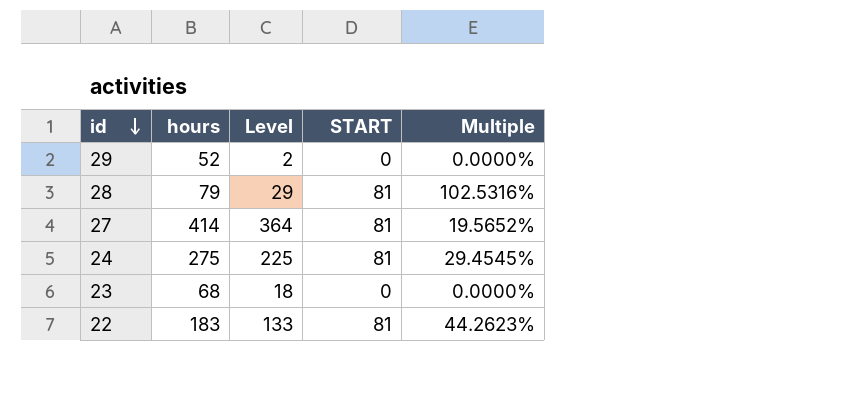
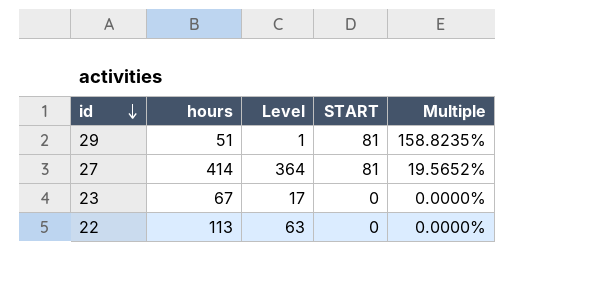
row 28: 79 | 29 | 81 | 102.5316% -> none
row 24: 275 | 225 | 81 | 29.4545% -> none
29 | hours: 52 -> 51
29 | Level: 2 -> 1
29 | START: 0 -> 81
29 | Multiple: 0.0000% -> 158.8235%
23 | hours: 68 -> 67
23 | Level: 18 -> 17
22 | hours: 183 -> 113
22 | Level: 133 -> 63
22 | START: 81 -> 0
22 | Multiple: 44.2623% -> 0.0000%

